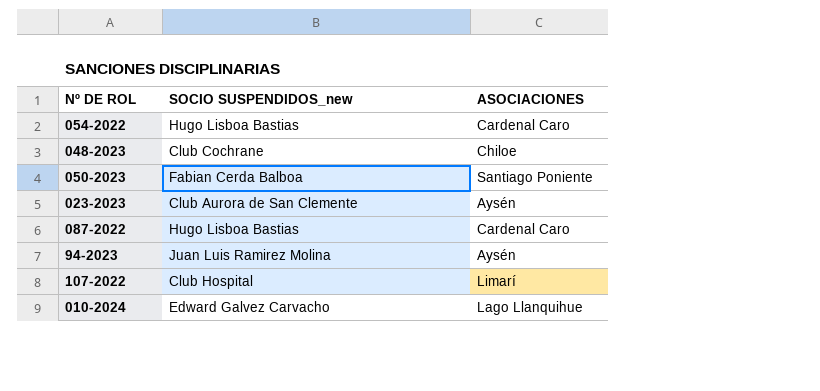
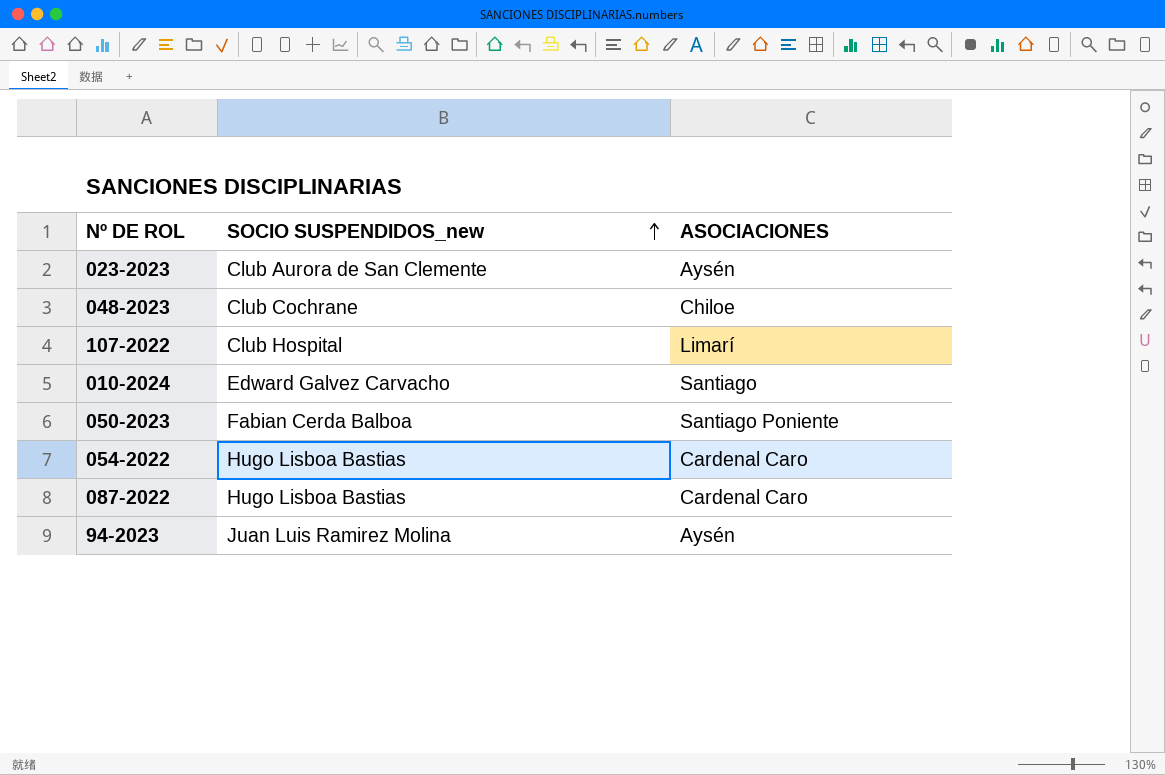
row order: none -> SOCIO SUSPENDIDOS_new ascending
010-2024 | ASOCIACIONES: Lago Llanquihue -> Santiago

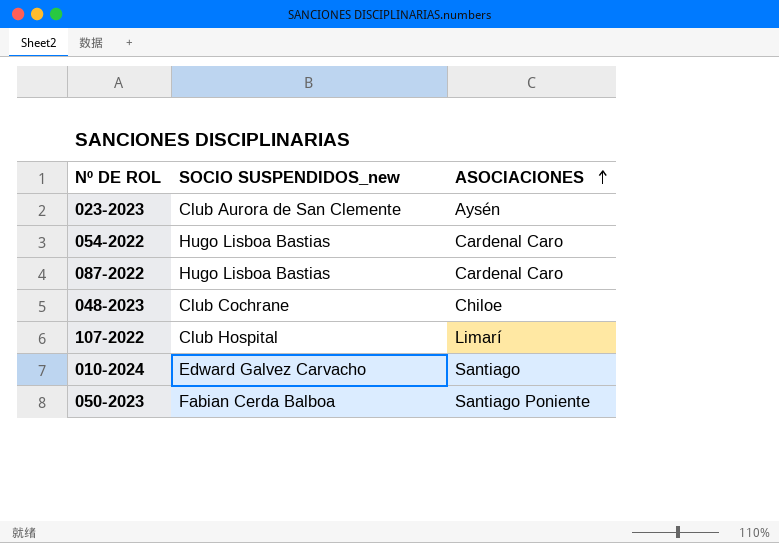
row order: SOCIO SUSPENDIDOS_new ascending -> ASOCIACIONES ascending
row 94-2023: Juan Luis Ramirez Molina | Aysén -> none

